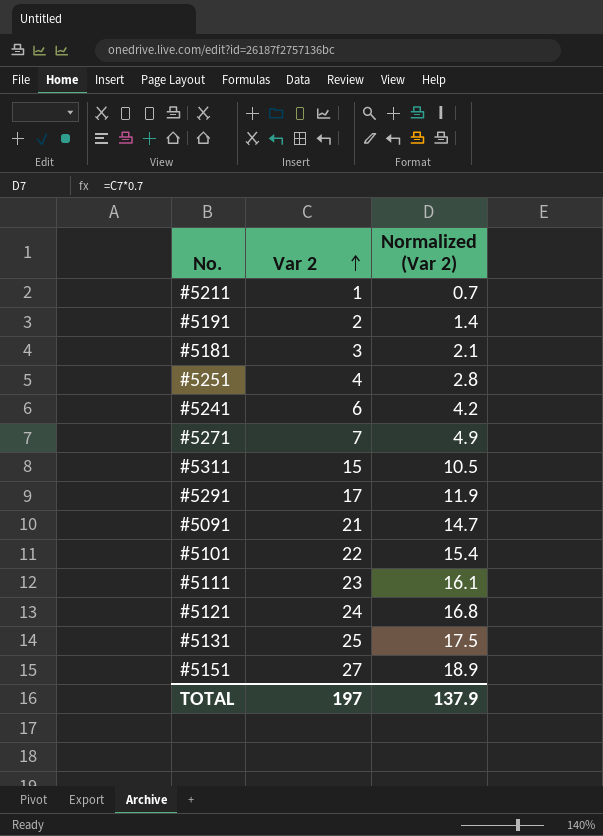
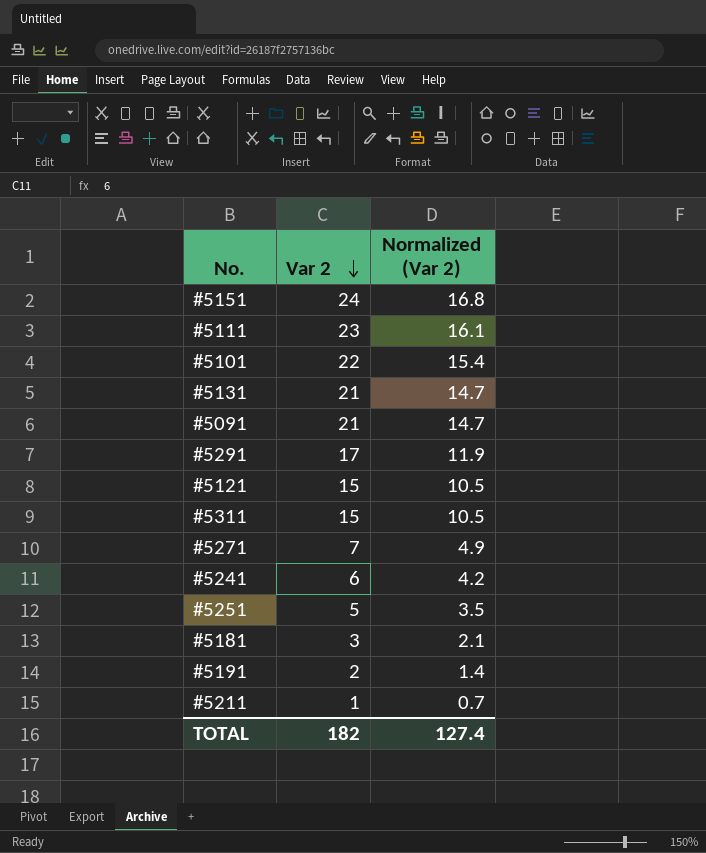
row order: Var 2 ascending -> Var 2 descending
#5151 | Var 2: 27 -> 24
#5151 | Normalized (Var 2): 18.9 -> 16.8
#5131 | Var 2: 25 -> 21
#5131 | Normalized (Var 2): 17.5 -> 14.7
#5121 | Var 2: 24 -> 15
#5121 | Normalized (Var 2): 16.8 -> 10.5
#5251 | Var 2: 4 -> 5
#5251 | Normalized (Var 2): 2.8 -> 3.5
TOTAL | Var 2: 197 -> 182
TOTAL | Normalized (Var 2): 137.9 -> 127.4

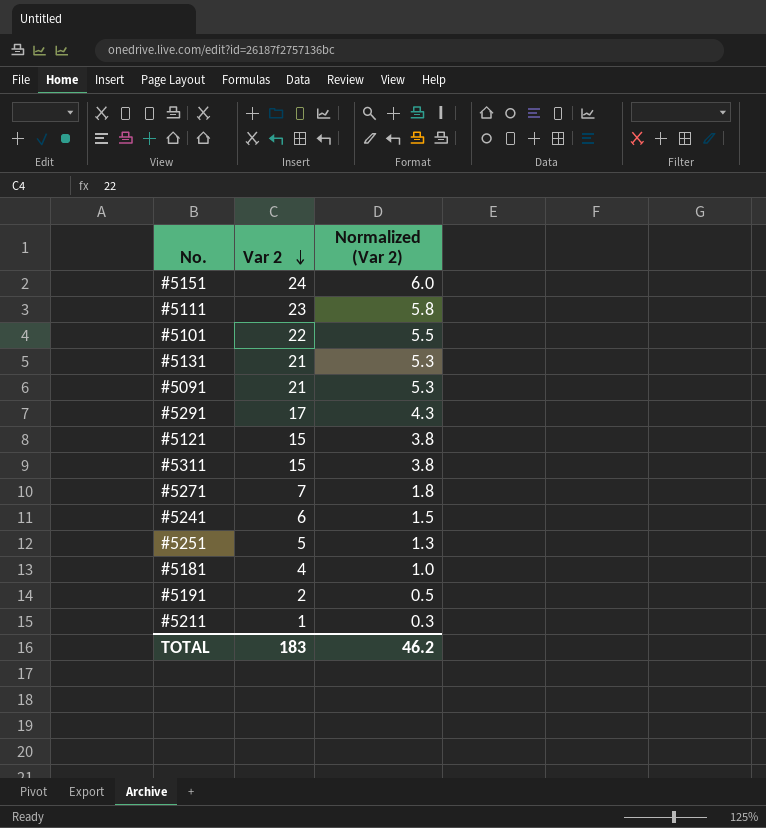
column Normalized (Var 2) | formula: [Var 2] * 0.7 -> [Var 2] * 0.25
#5181 | Var 2: 3 -> 4
TOTAL | Var 2: 182 -> 183
TOTAL | Normalized (Var 2): 127.4 -> 46.2

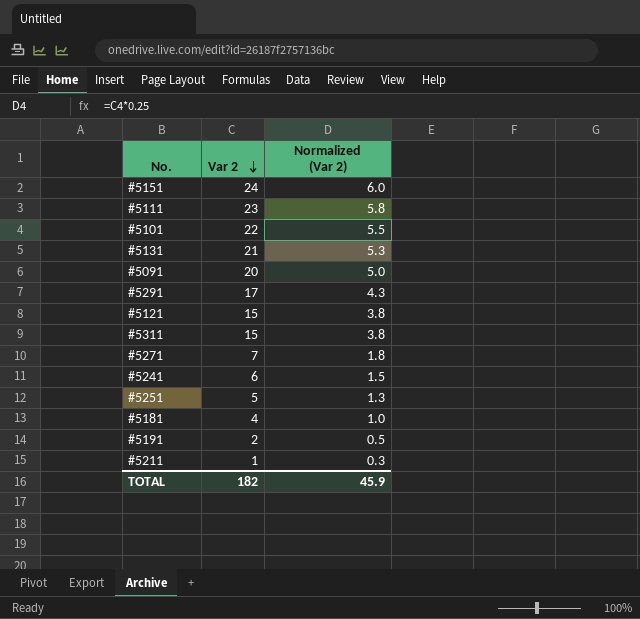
#5091 | Var 2: 21 -> 20
#5091 | Normalized (Var 2): 5.3 -> 5.0
TOTAL | Var 2: 183 -> 182
TOTAL | Normalized (Var 2): 46.2 -> 45.9

